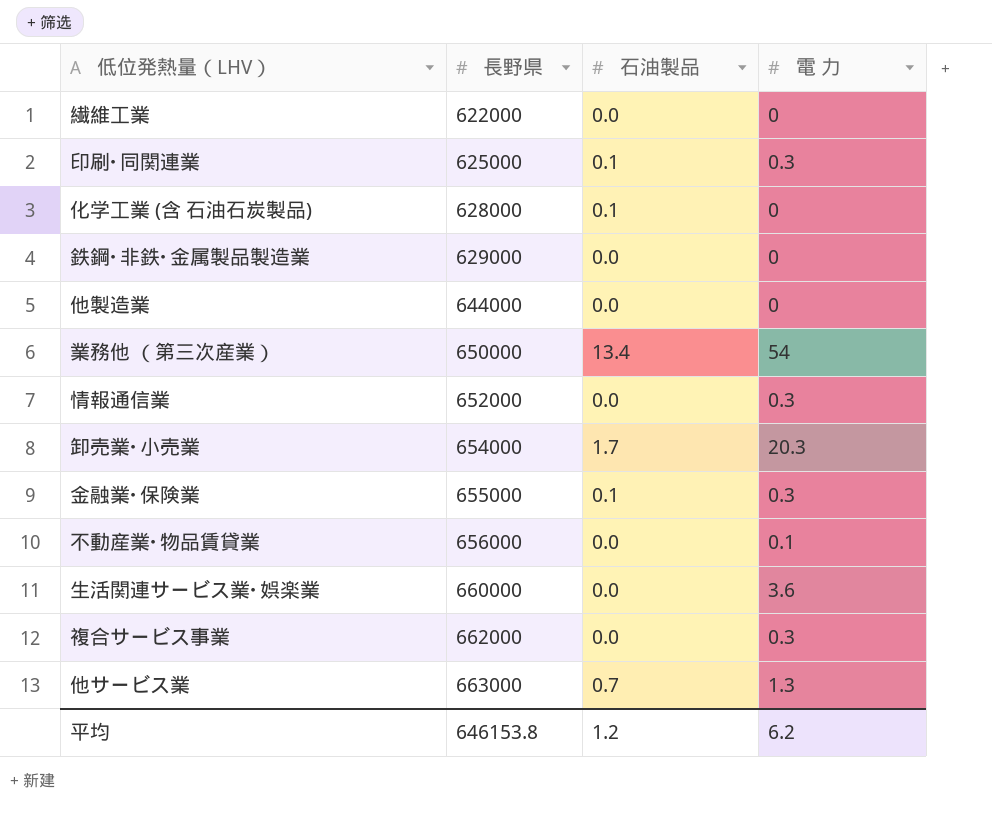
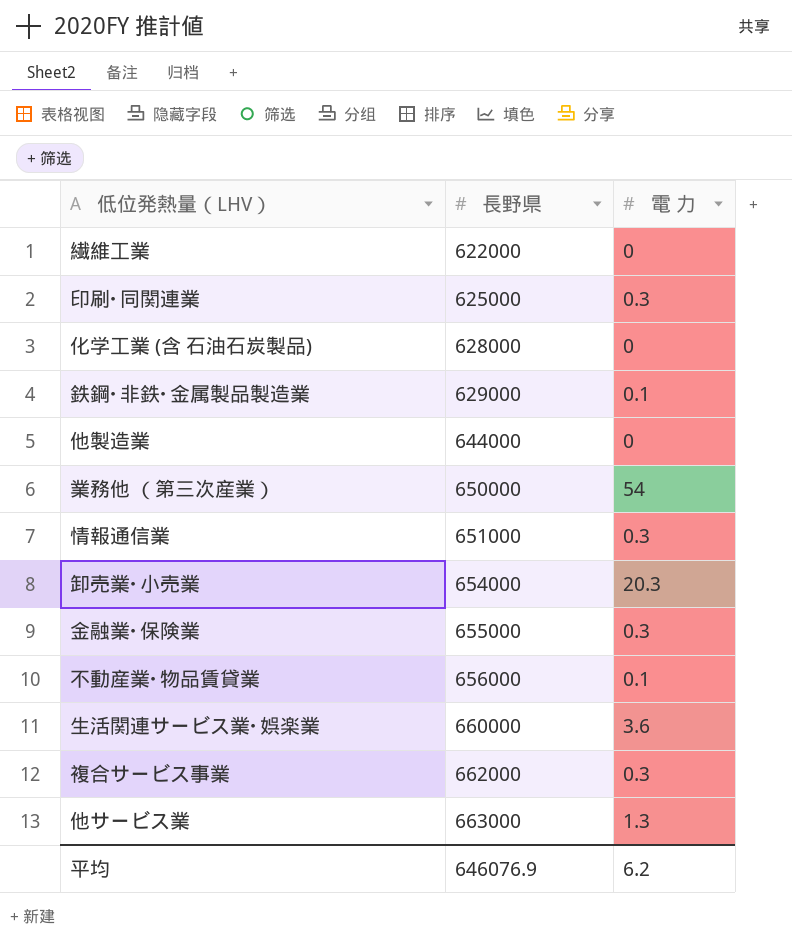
column 石油製品 | position: 3 -> none
鉄鋼･非鉄･金属製品製造業 | 電 力: 0 -> 0.1
情報通信業 | 長野県: 652000 -> 651000
平均 | 長野県: 646153.8 -> 646076.9

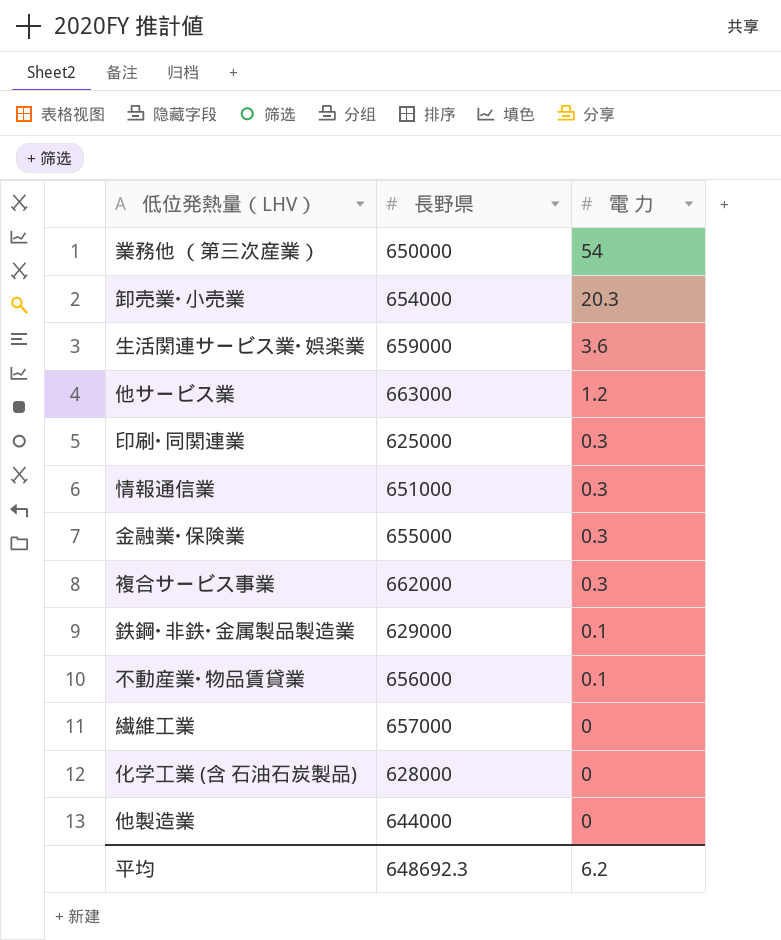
row order: 長野県 ascending -> 電 力 descending
生活関連サービス業･娯楽業 | 長野県: 660000 -> 659000
他サービス業 | 電 力: 1.3 -> 1.2
繊維工業 | 長野県: 622000 -> 657000
平均 | 長野県: 646076.9 -> 648692.3

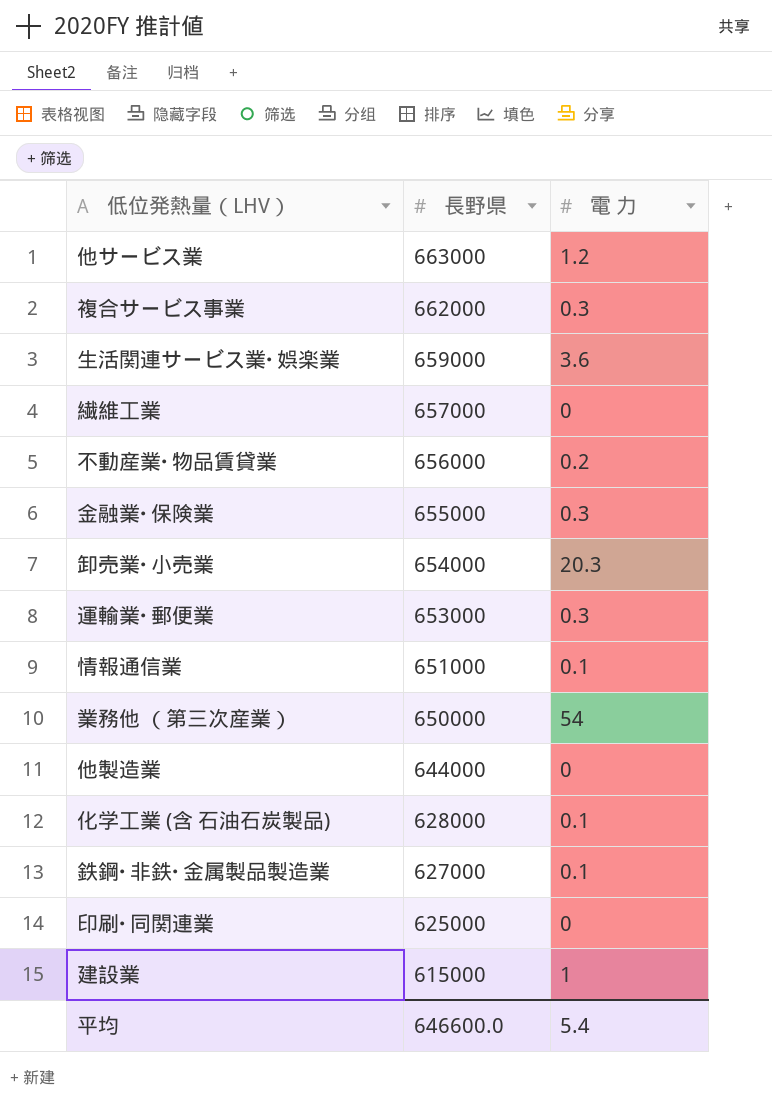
row order: 電 力 descending -> 長野県 descending
不動産業･物品賃貸業 | 電 力: 0.1 -> 0.2
row 運輸業･郵便業: none -> 653000 | 0.3
情報通信業 | 電 力: 0.3 -> 0.1
化学工業 (含 石油石炭製品) | 電 力: 0 -> 0.1
鉄鋼･非鉄･金属製品製造業 | 長野県: 629000 -> 627000
印刷･同関連業 | 電 力: 0.3 -> 0
row 建設業: none -> 615000 | 1
平均 | 長野県: 648692.3 -> 646600.0
平均 | 電 力: 6.2 -> 5.4

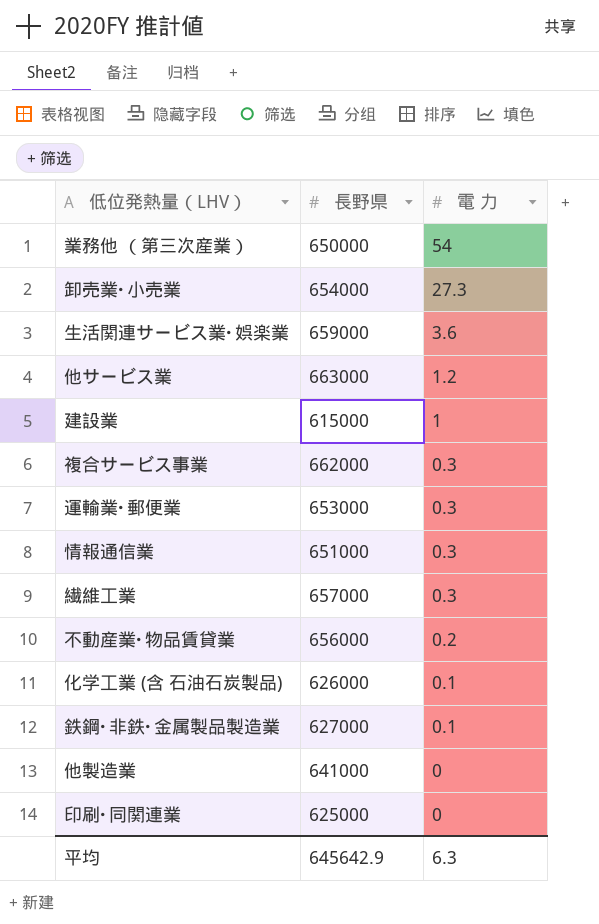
row order: 長野県 descending -> 電 力 descending
row 金融業･保険業: 655000 | 0.3 -> none
卸売業･小売業 | 電 力: 20.3 -> 27.3
情報通信業 | 電 力: 0.1 -> 0.3
繊維工業 | 電 力: 0 -> 0.3
化学工業 (含 石油石炭製品) | 長野県: 628000 -> 626000
他製造業 | 長野県: 644000 -> 641000
平均 | 長野県: 646600.0 -> 645642.9
平均 | 電 力: 5.4 -> 6.3

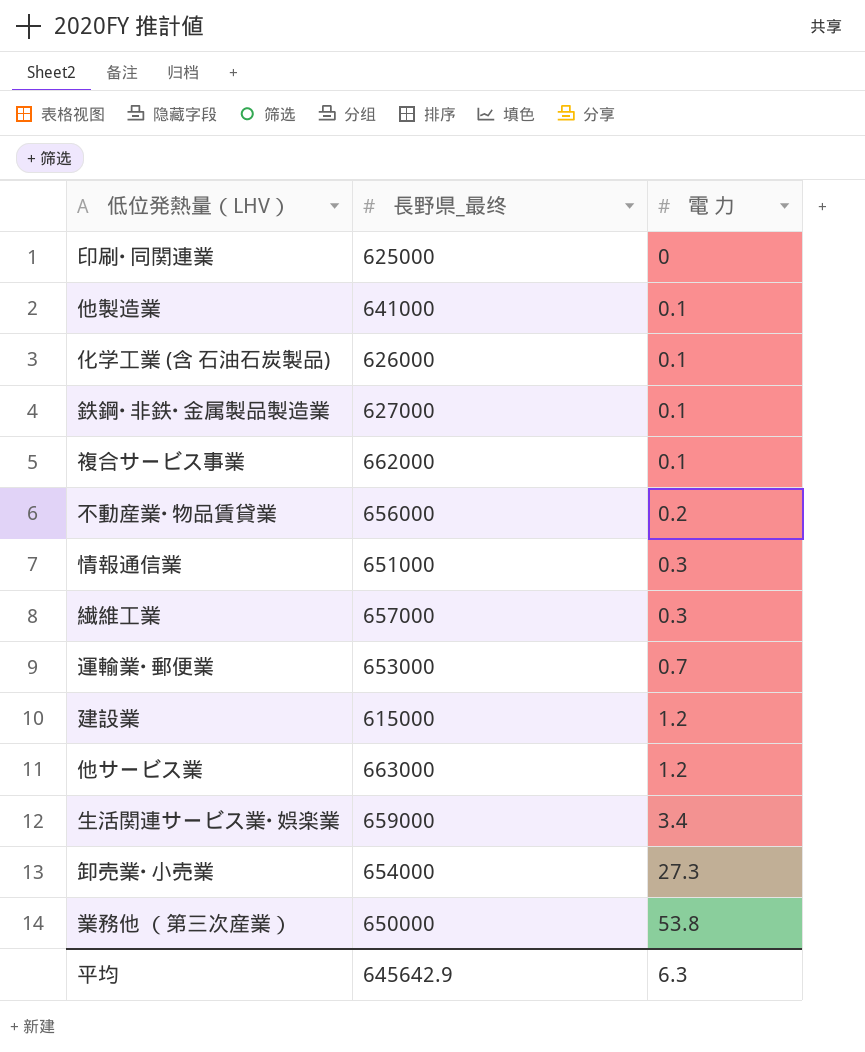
row order: 電 力 descending -> 電 力 ascending
column name: 長野県 -> 長野県_最终
他製造業 | 電 力: 0 -> 0.1
複合サービス事業 | 電 力: 0.3 -> 0.1
運輸業･郵便業 | 電 力: 0.3 -> 0.7
建設業 | 電 力: 1 -> 1.2
生活関連サービス業･娯楽業 | 電 力: 3.6 -> 3.4
業務他 （第三次産業） | 電 力: 54 -> 53.8

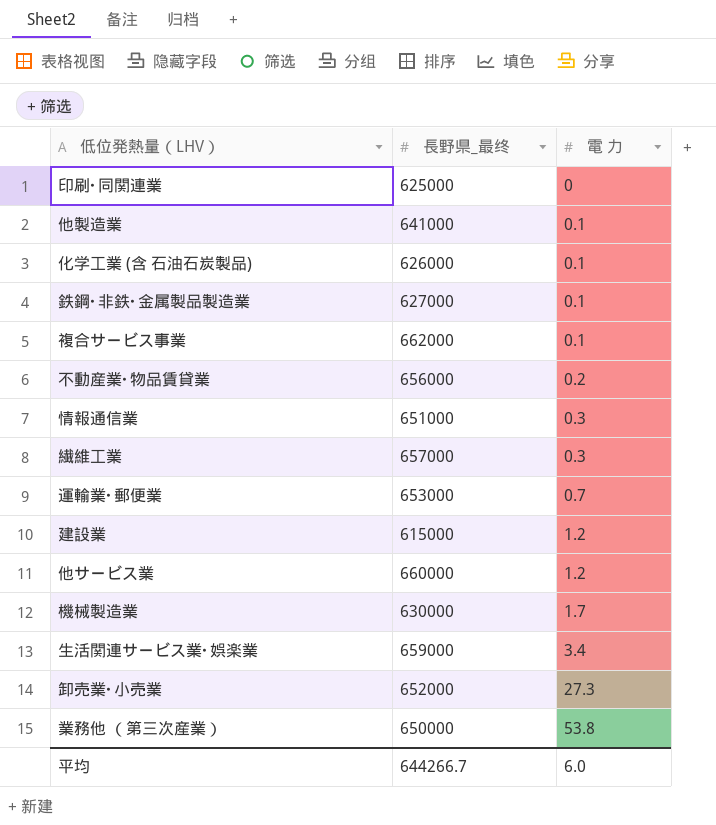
他サービス業 | 長野県_最终: 663000 -> 660000
row 機械製造業: none -> 630000 | 1.7
卸売業･小売業 | 長野県_最终: 654000 -> 652000
平均 | 長野県_最终: 645642.9 -> 644266.7
平均 | 電 力: 6.3 -> 6.0

